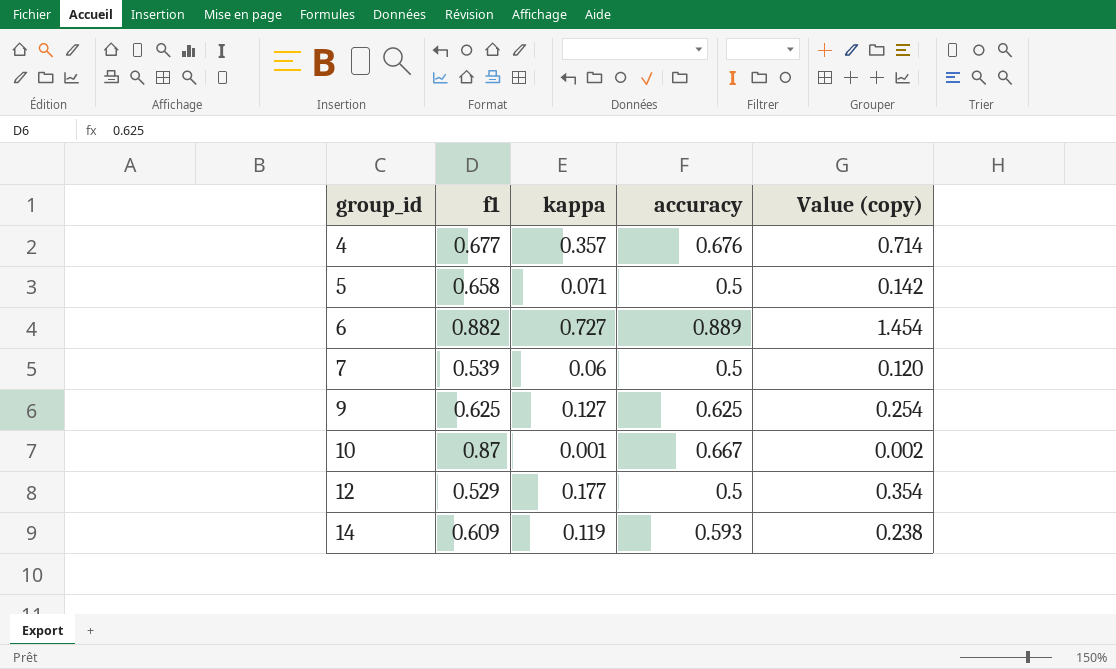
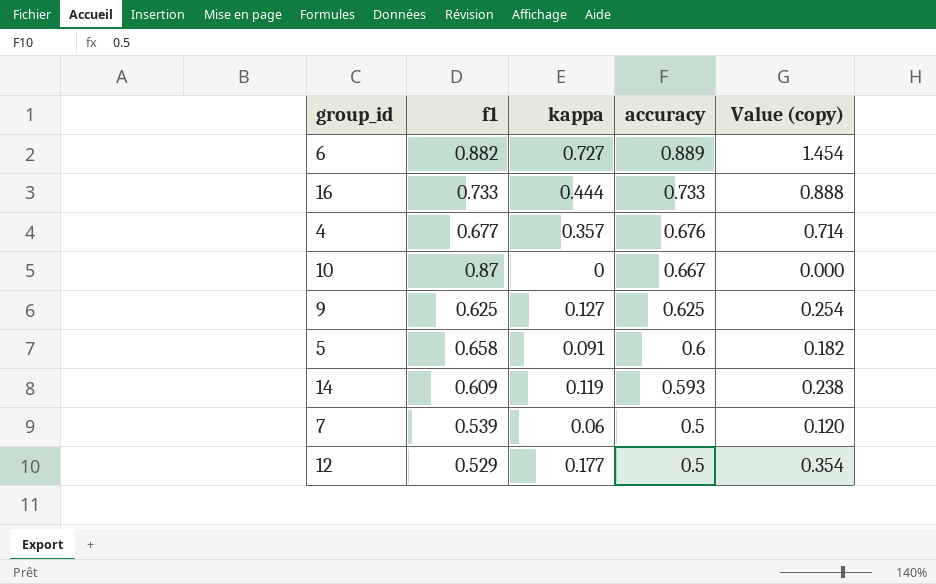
row order: group_id ascending -> accuracy descending
row 16: none -> 0.733 | 0.444 | 0.733 | 0.888
10 | kappa: 0.001 -> 0
10 | Value (copy): 0.002 -> 0.000
5 | kappa: 0.071 -> 0.091
5 | accuracy: 0.5 -> 0.6
5 | Value (copy): 0.142 -> 0.182

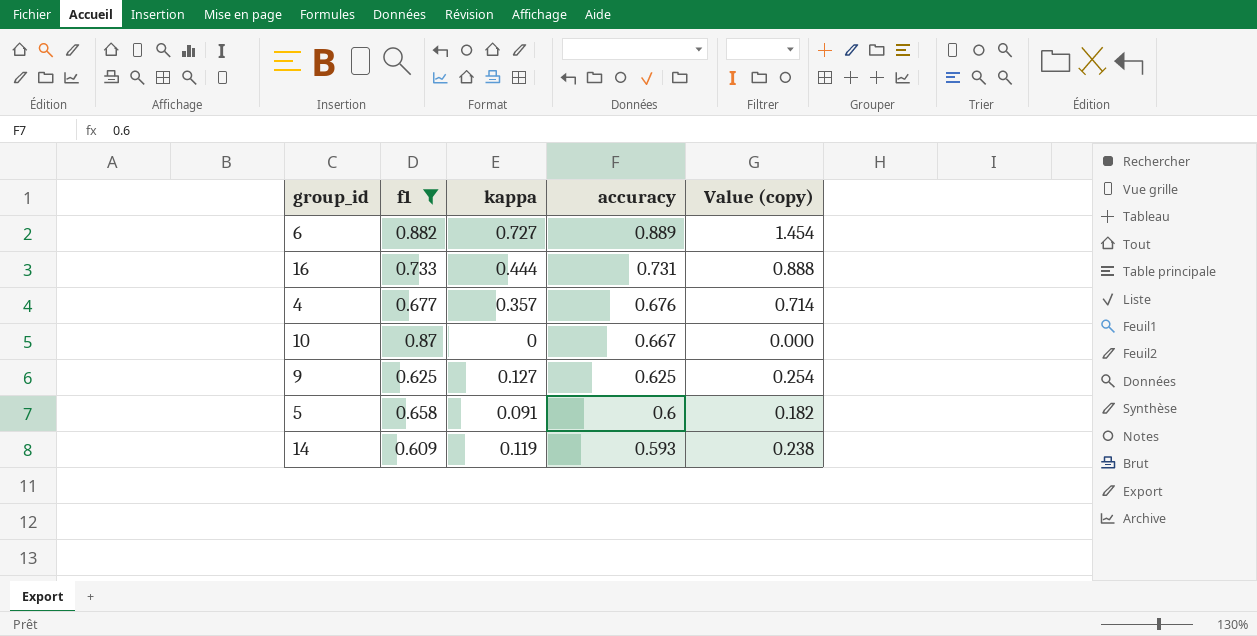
filter: none -> f1 >= 0.609
16 | accuracy: 0.733 -> 0.731

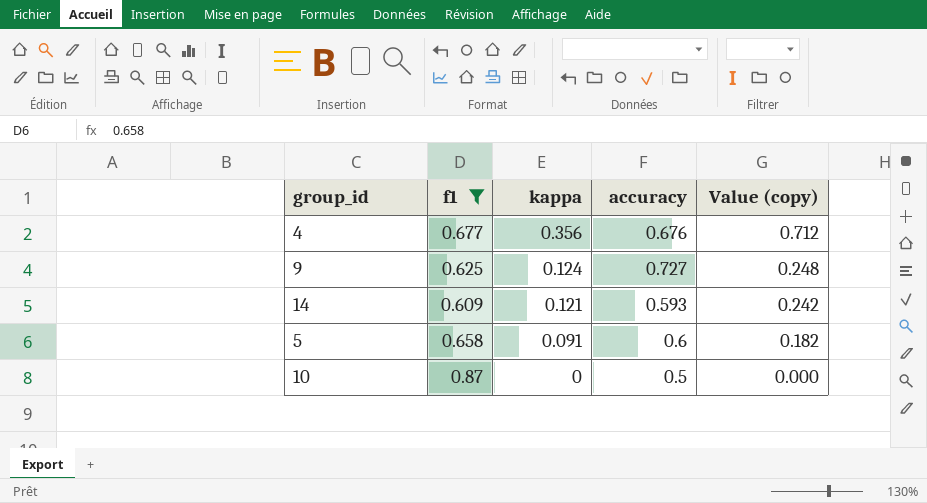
row order: accuracy descending -> kappa descending
row 6: 0.882 | 0.727 | 0.889 | 1.454 -> none
row 16: 0.733 | 0.444 | 0.731 | 0.888 -> none
4 | kappa: 0.357 -> 0.356
4 | Value (copy): 0.714 -> 0.712
9 | kappa: 0.127 -> 0.124
9 | accuracy: 0.625 -> 0.727
9 | Value (copy): 0.254 -> 0.248
14 | kappa: 0.119 -> 0.121
14 | Value (copy): 0.238 -> 0.242
10 | accuracy: 0.667 -> 0.5

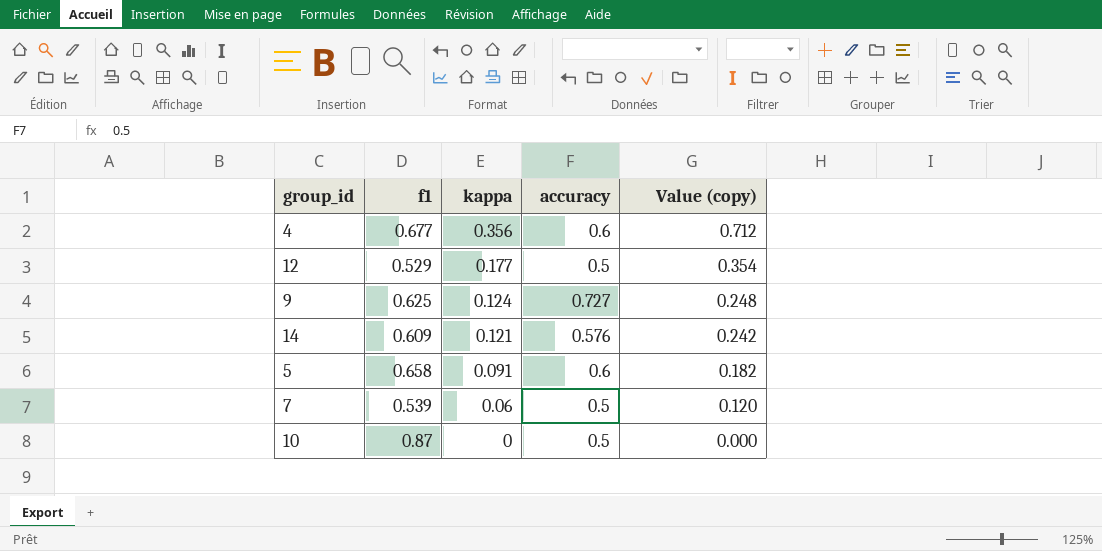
filter: f1 >= 0.609 -> none
4 | accuracy: 0.676 -> 0.6
14 | accuracy: 0.593 -> 0.576

